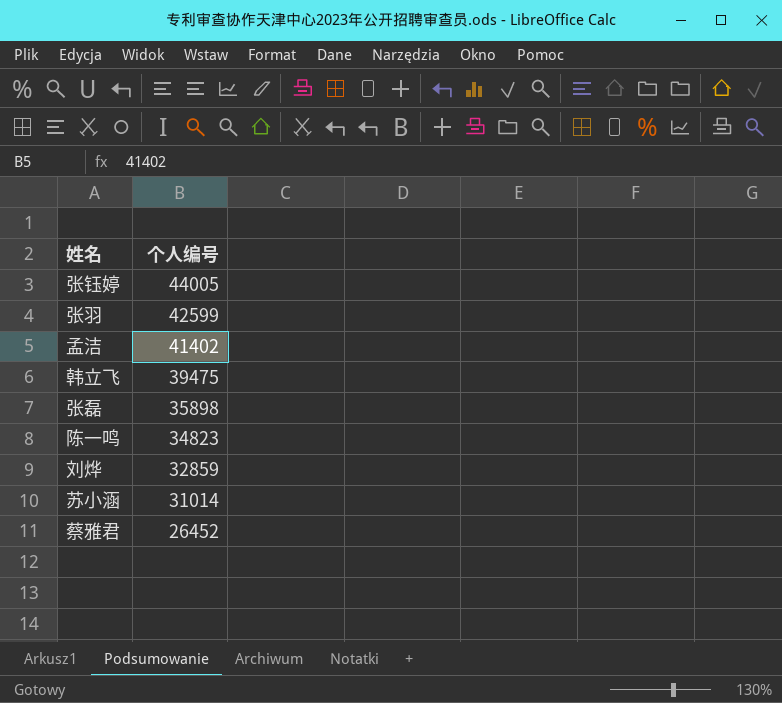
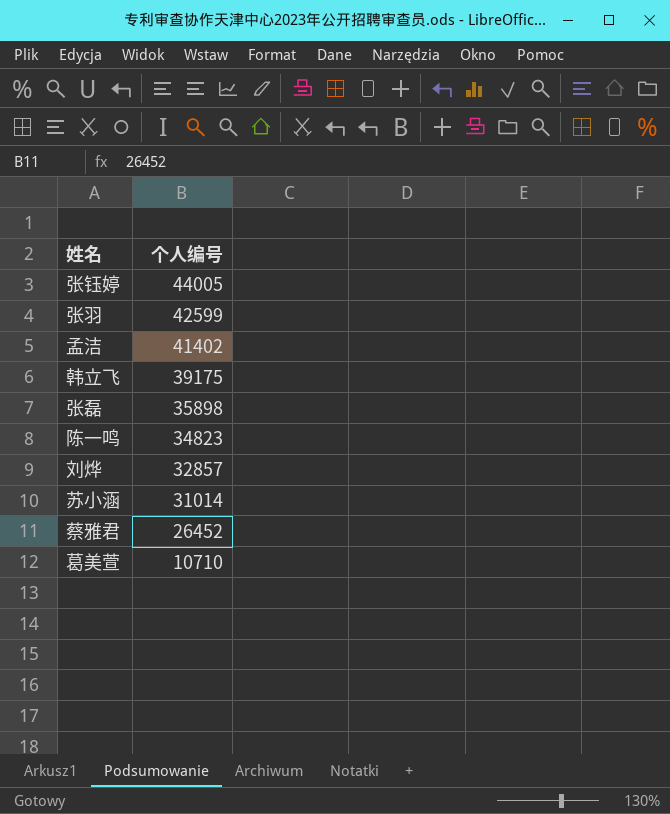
韩立飞 | 个人编号: 39475 -> 39175
刘烨 | 个人编号: 32859 -> 32857
row 葛美萱: none -> 10710

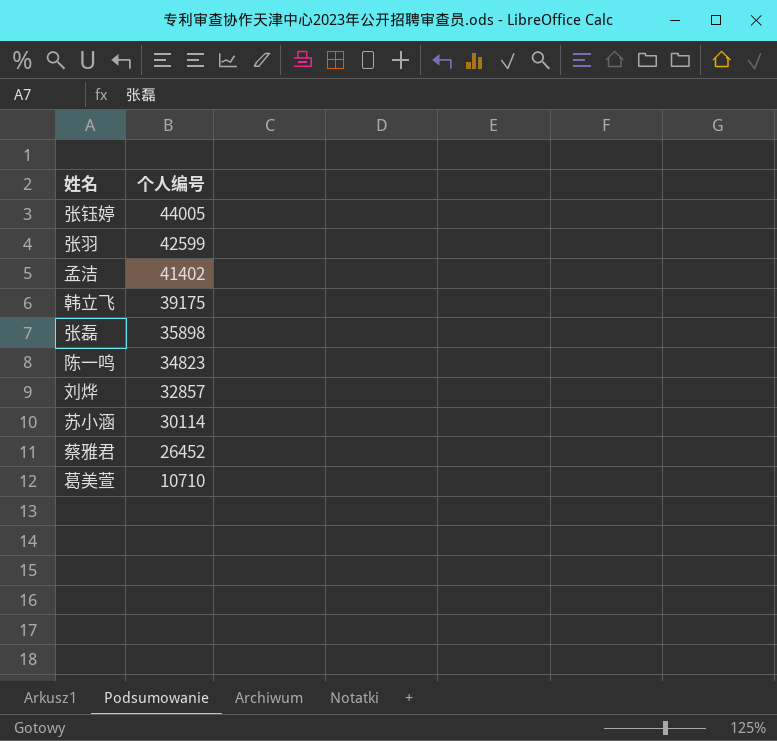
苏小涵 | 个人编号: 31014 -> 30114

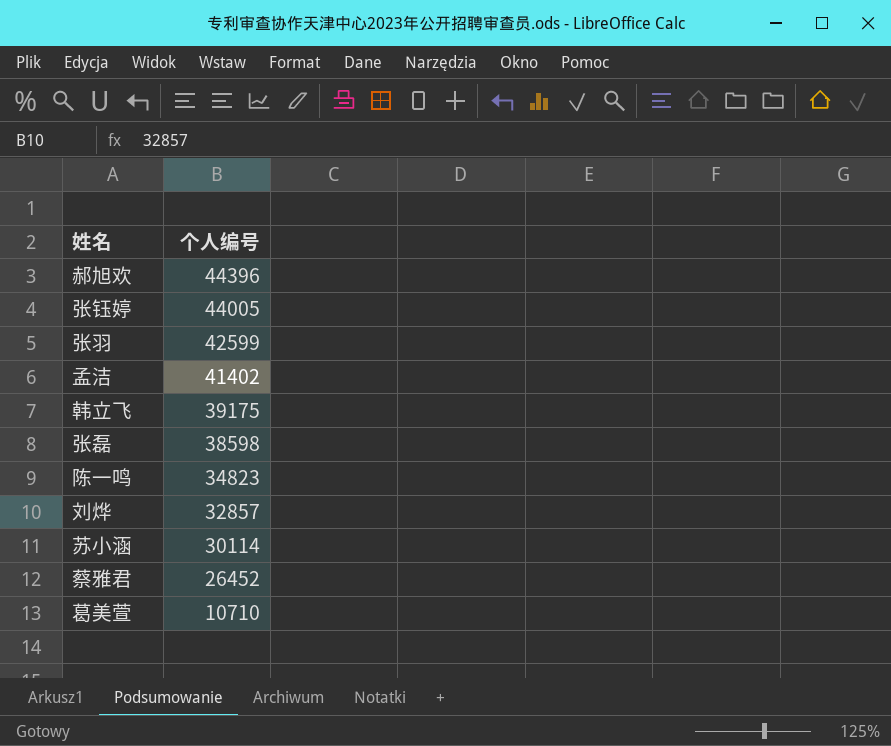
row 郝旭欢: none -> 44396
张磊 | 个人编号: 35898 -> 38598

